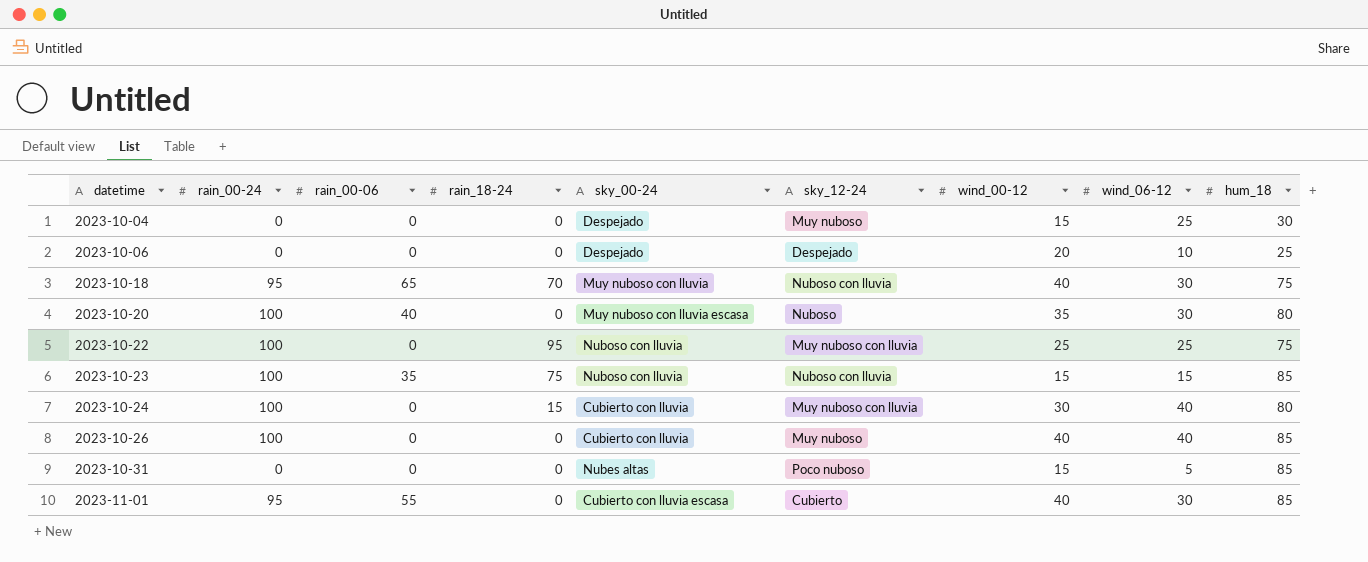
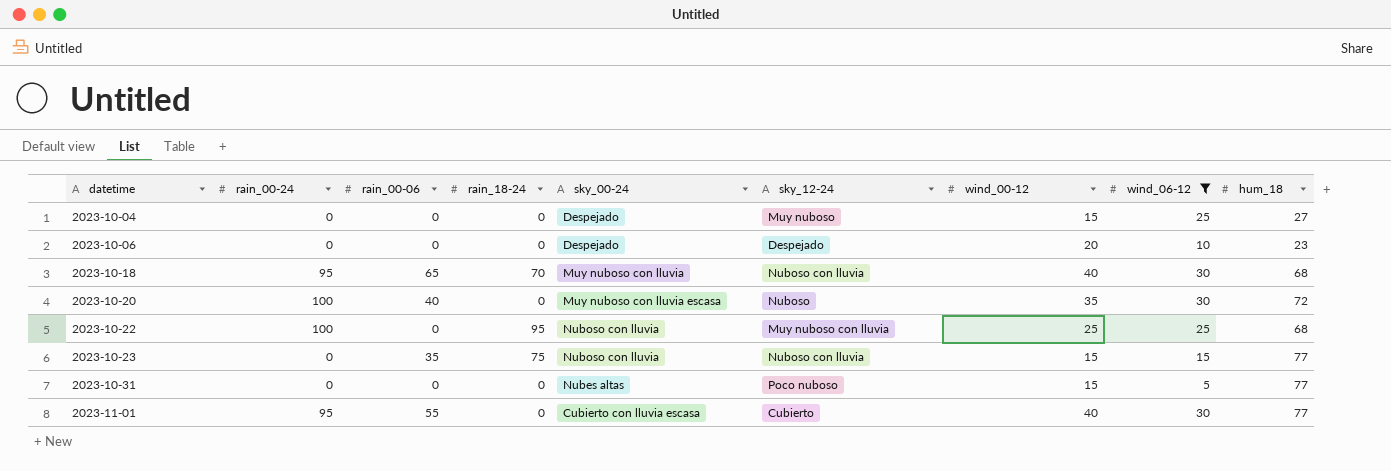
filter: none -> wind_06-12 != 40
2023-10-04 | hum_18: 30 -> 27
2023-10-06 | hum_18: 25 -> 23
2023-10-18 | hum_18: 75 -> 68
2023-10-20 | hum_18: 80 -> 72
2023-10-22 | hum_18: 75 -> 68
2023-10-23 | rain_00-24: 100 -> 0
2023-10-23 | hum_18: 85 -> 77
2023-10-31 | hum_18: 85 -> 77
2023-11-01 | hum_18: 85 -> 77

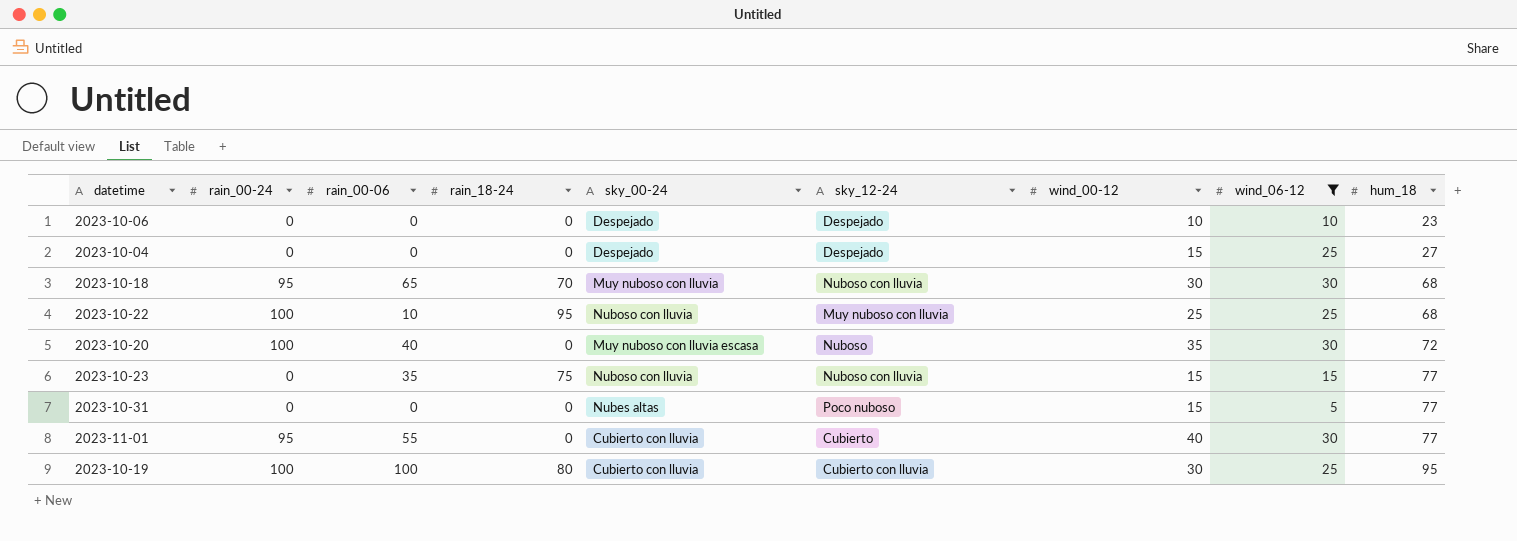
row order: datetime ascending -> hum_18 ascending
2023-10-06 | wind_00-12: 20 -> 10
2023-10-04 | sky_12-24: Muy nuboso -> Despejado
2023-10-18 | wind_00-12: 40 -> 30
2023-10-22 | rain_00-06: 0 -> 10
2023-11-01 | sky_00-24: Cubierto con lluvia escasa -> Cubierto con lluvia
row 2023-10-19: none -> 100 | 100 | 80 | Cubierto con lluvia | Cubierto con lluvia | 30 | 25 | 95

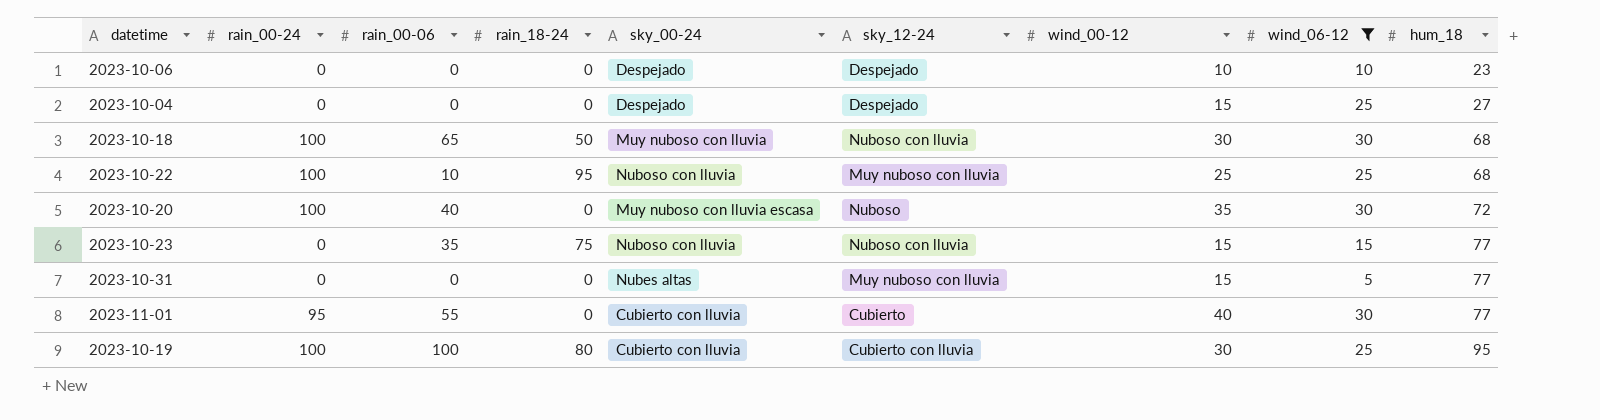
2023-10-18 | rain_00-24: 95 -> 100
2023-10-18 | rain_18-24: 70 -> 50
2023-10-31 | sky_12-24: Poco nuboso -> Muy nuboso con lluvia

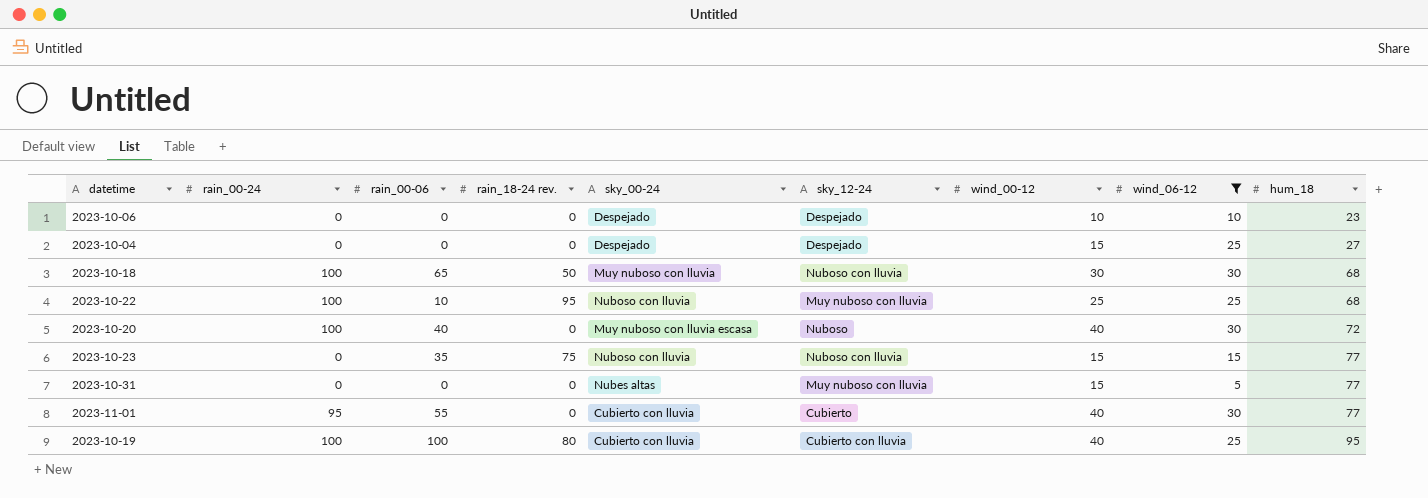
column name: rain_18-24 -> rain_18-24 rev.
2023-10-20 | wind_00-12: 35 -> 40
2023-10-19 | wind_00-12: 30 -> 40

